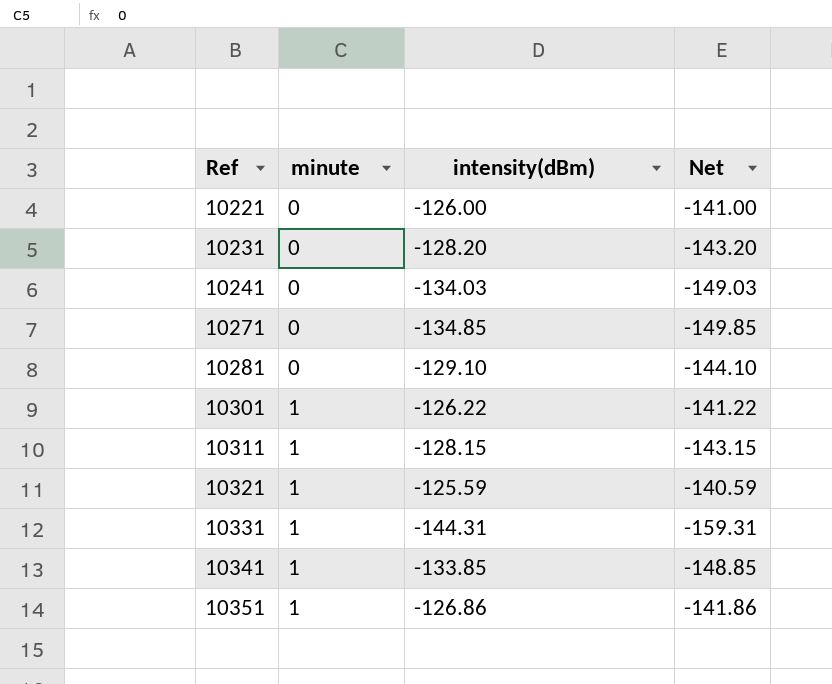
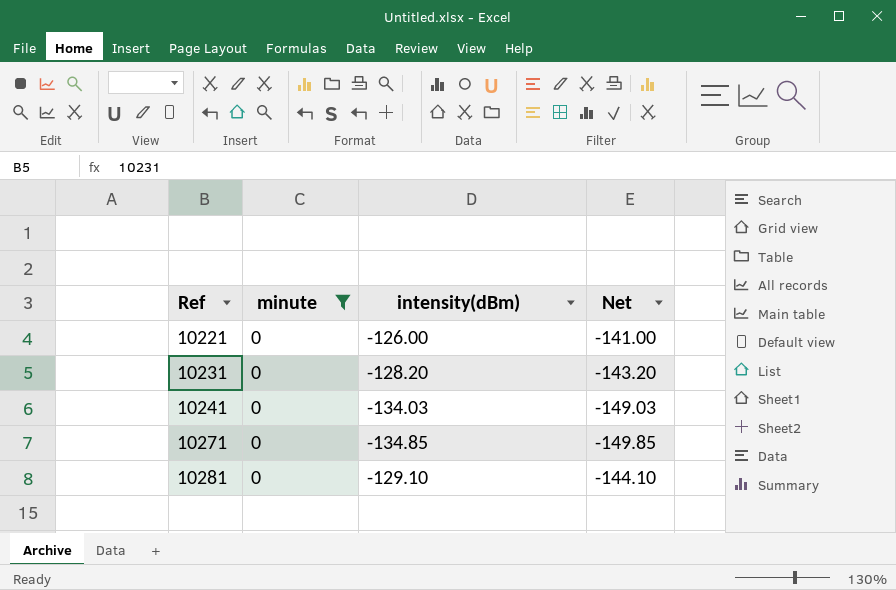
filter: none -> minute = 0

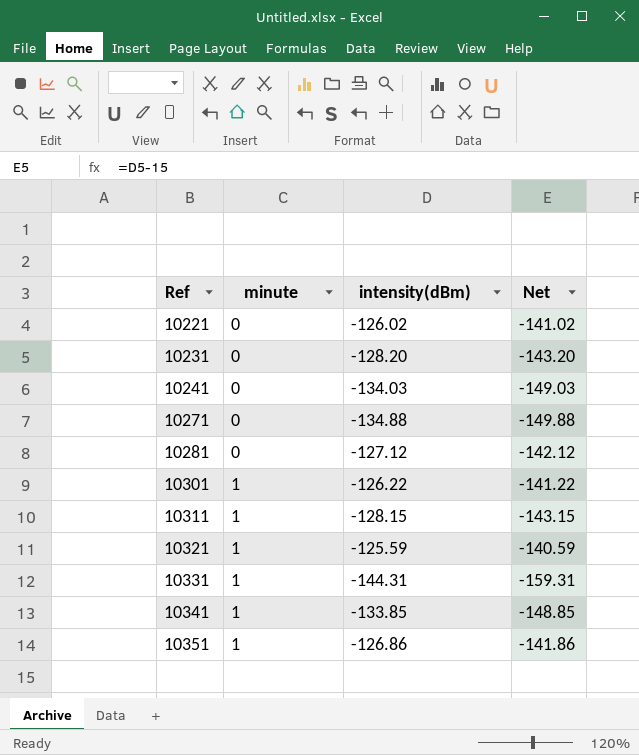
filter: minute = 0 -> none
10221 | intensity(dBm): -126.00 -> -126.02
10221 | Net: -141.00 -> -141.02
10271 | intensity(dBm): -134.85 -> -134.88
10271 | Net: -149.85 -> -149.88
10281 | intensity(dBm): -129.10 -> -127.12
10281 | Net: -144.10 -> -142.12

